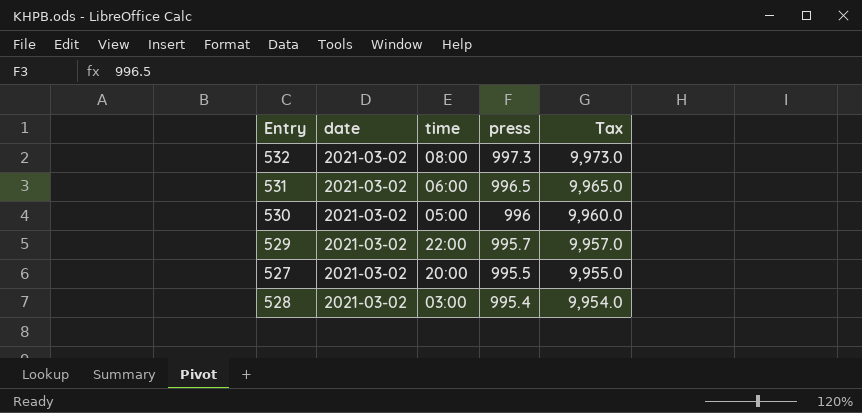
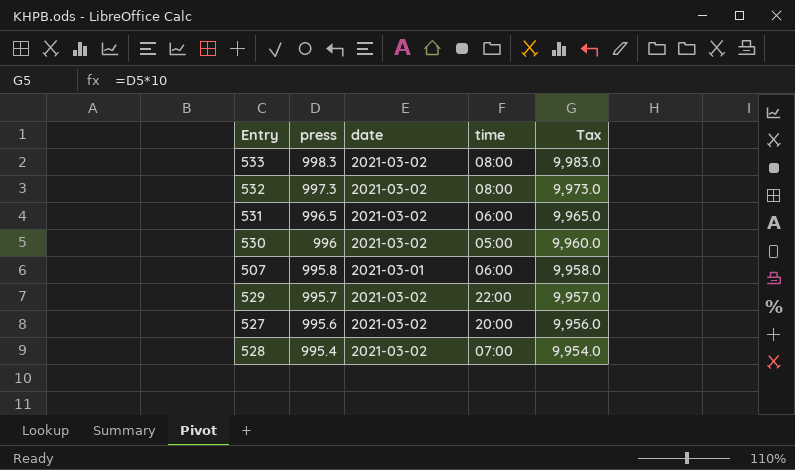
column press | position: 4 -> 2
row 533: none -> 998.3 | 2021-03-02 | 08:00 | 9,983.0
row 507: none -> 995.8 | 2021-03-01 | 06:00 | 9,958.0
527 | press: 995.5 -> 995.6
527 | Tax: 9,955.0 -> 9,956.0
528 | time: 03:00 -> 07:00

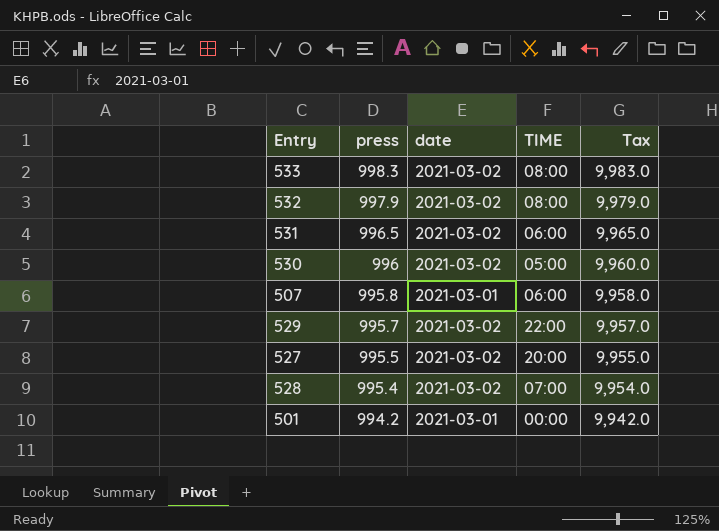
column name: time -> TIME
532 | press: 997.3 -> 997.9
532 | Tax: 9,973.0 -> 9,979.0
527 | press: 995.6 -> 995.5
527 | Tax: 9,956.0 -> 9,955.0
row 501: none -> 994.2 | 2021-03-01 | 00:00 | 9,942.0

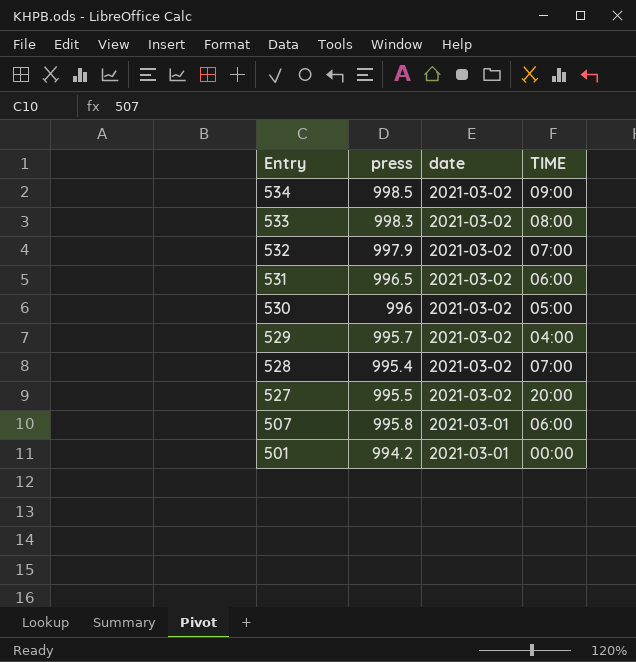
row order: press descending -> Entry descending
column Tax | formula: [press] * 10 -> none
row 534: none -> 998.5 | 2021-03-02 | 09:00
532 | TIME: 08:00 -> 07:00
529 | TIME: 22:00 -> 04:00

